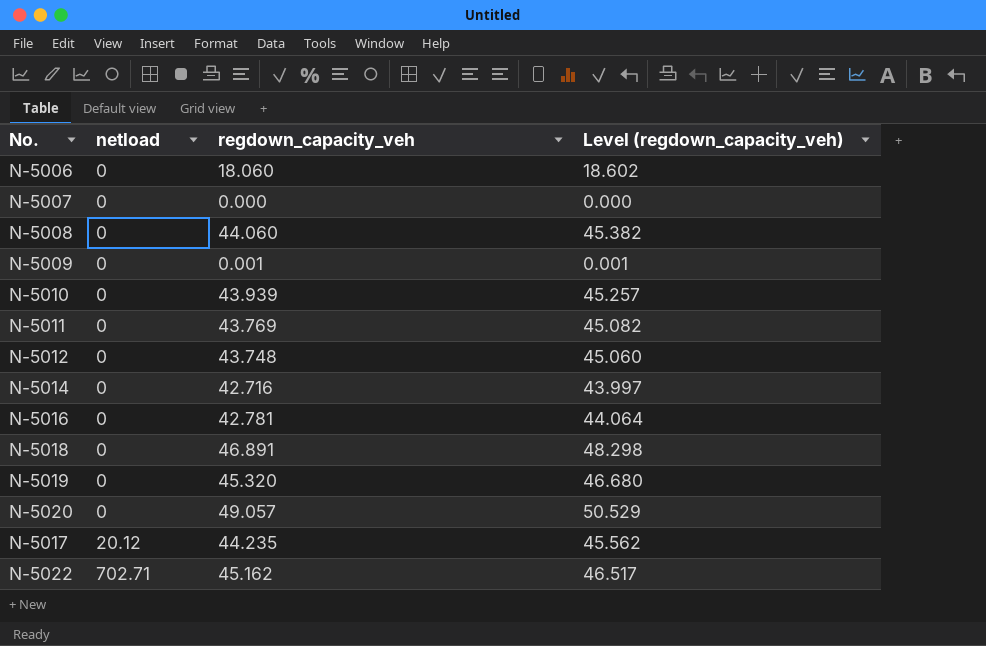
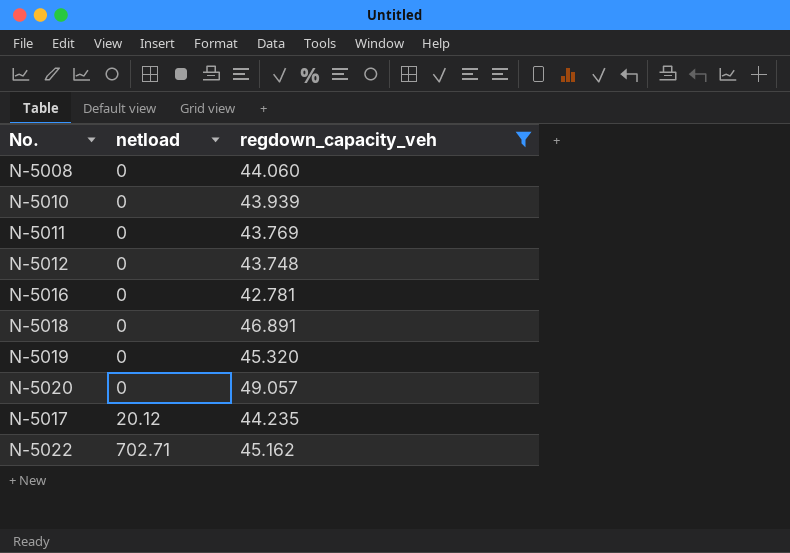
filter: none -> regdown_capacity_veh >= 42.781
column Level (regdown_capacity_veh) | formula: [regdown_capacity_veh] * 1.03 -> none

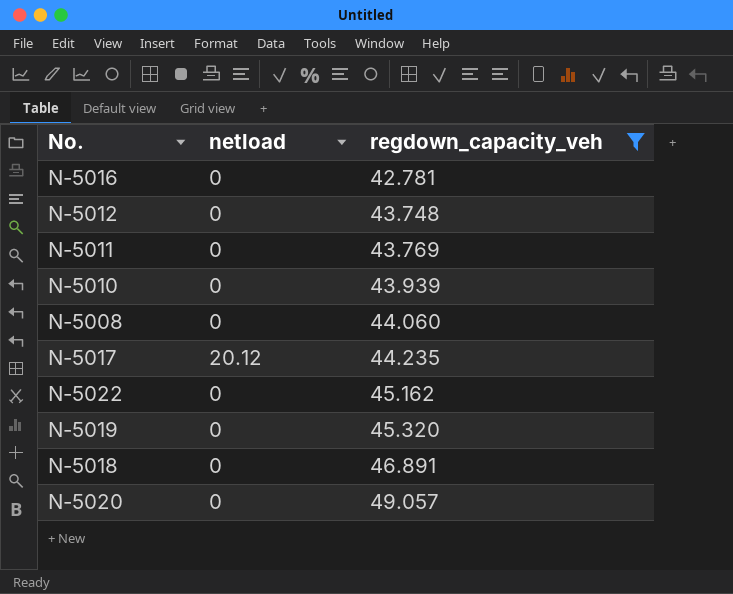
row order: netload ascending -> regdown_capacity_veh ascending
N-5022 | netload: 702.71 -> 0

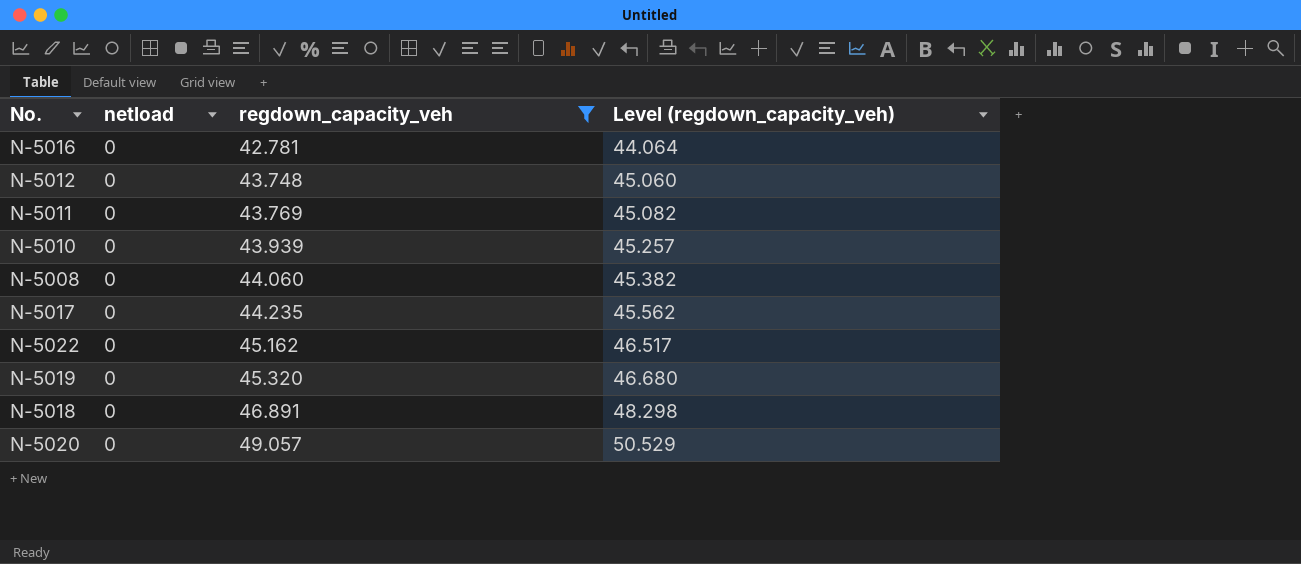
column Level (regdown_capacity_veh) | formula: none -> [regdown_capacity_veh] * 1.03
N-5017 | netload: 20.12 -> 0

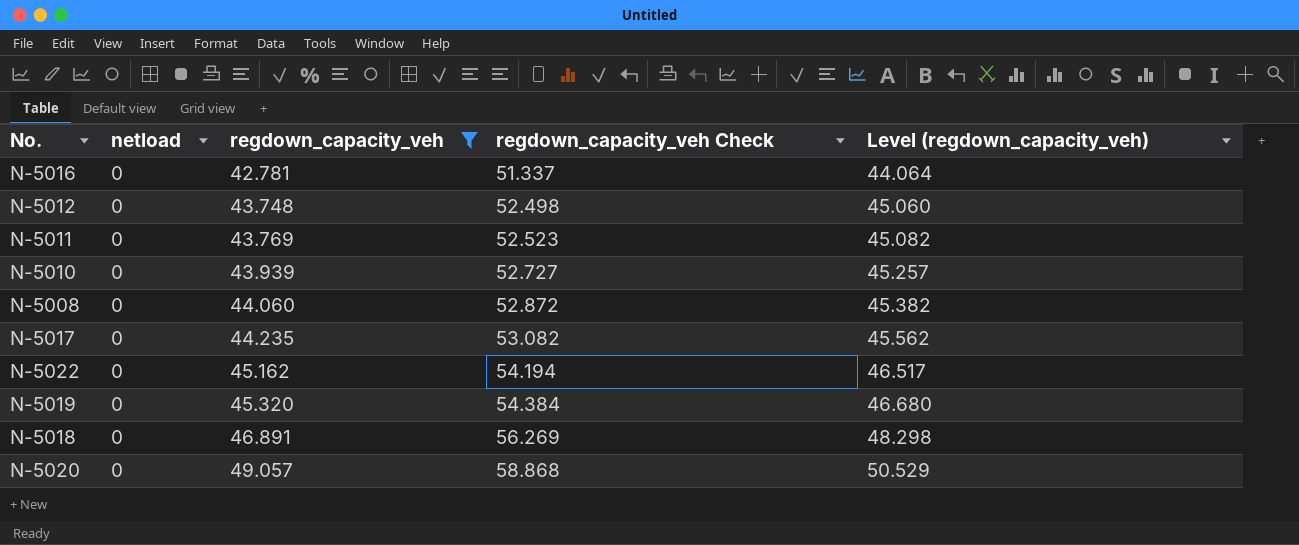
column regdown_capacity_veh Check | formula: none -> [regdown_capacity_veh] * 1.2

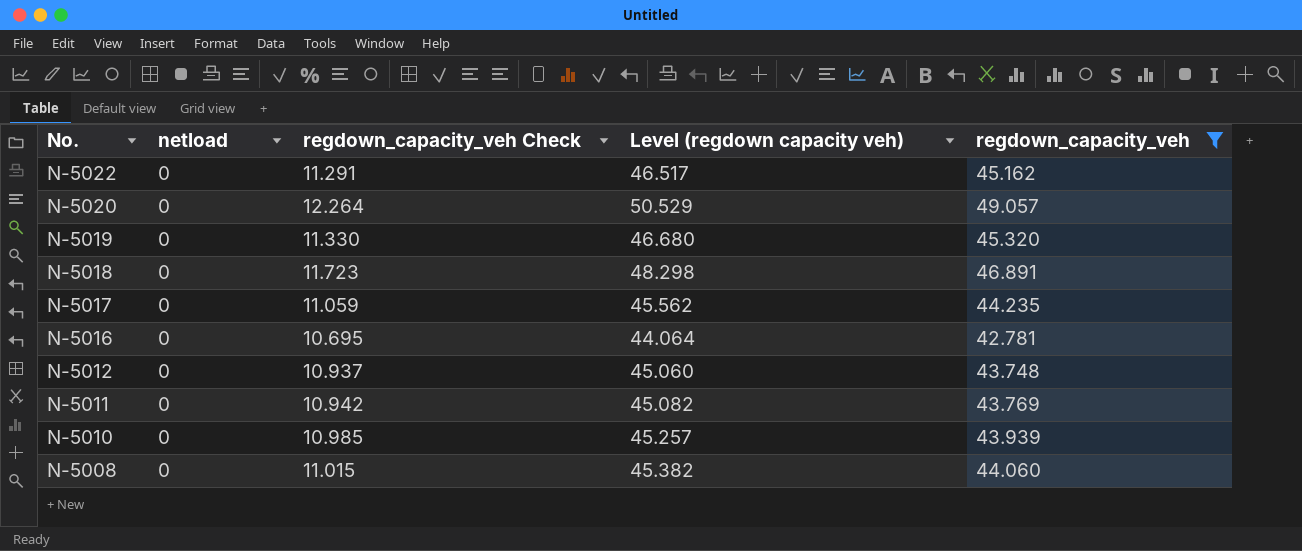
row order: regdown_capacity_veh ascending -> No. descending
column regdown_capacity_veh Check | formula: [regdown_capacity_veh] * 1.2 -> [regdown_capacity_veh] * 0.25
column name: Level (regdown_capacity_veh) -> Level (regdown capacity veh)
column regdown_capacity_veh | position: 3 -> 5

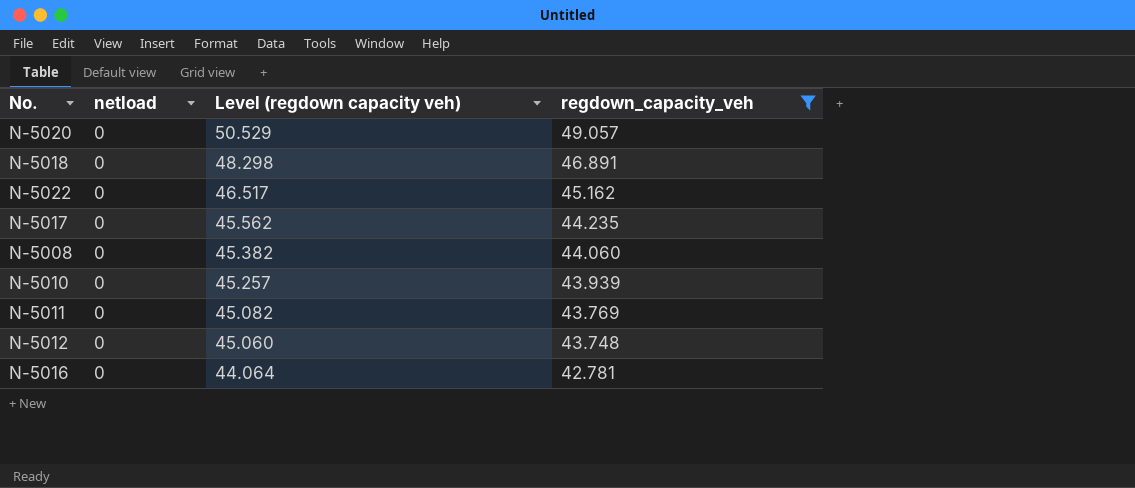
row order: No. descending -> Level (regdown capacity veh) descending
column regdown_capacity_veh Check | formula: [regdown_capacity_veh] * 0.25 -> none
row N-5019: 0 | 11.330 | 46.680 | 45.320 -> none

